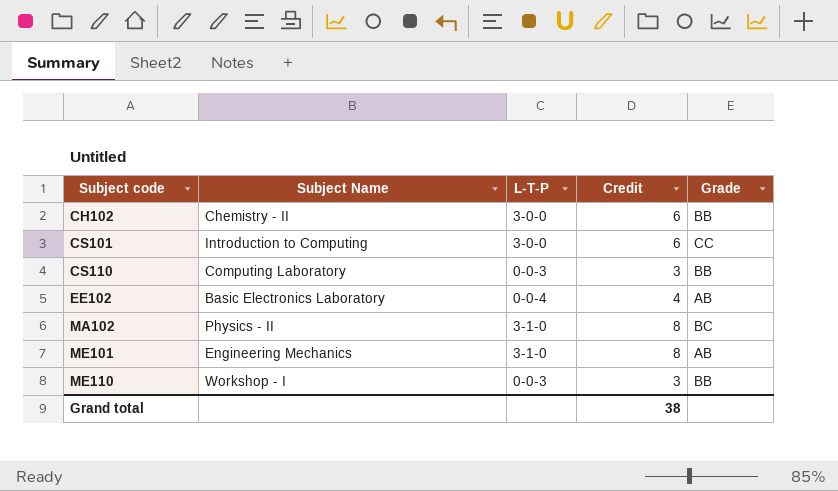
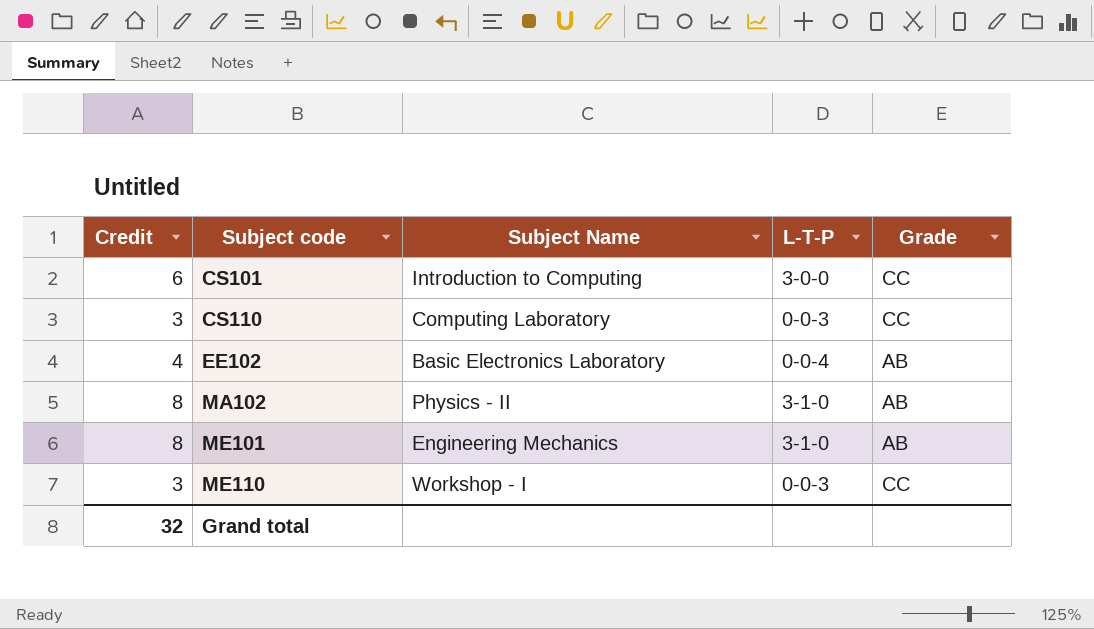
column Credit | position: 4 -> 1
row CH102: Chemistry - II | 3-0-0 | 6 | BB -> none
CS110 | Grade: BB -> CC
MA102 | Grade: BC -> AB
ME110 | Grade: BB -> CC
Grand total | Credit: 38 -> 32

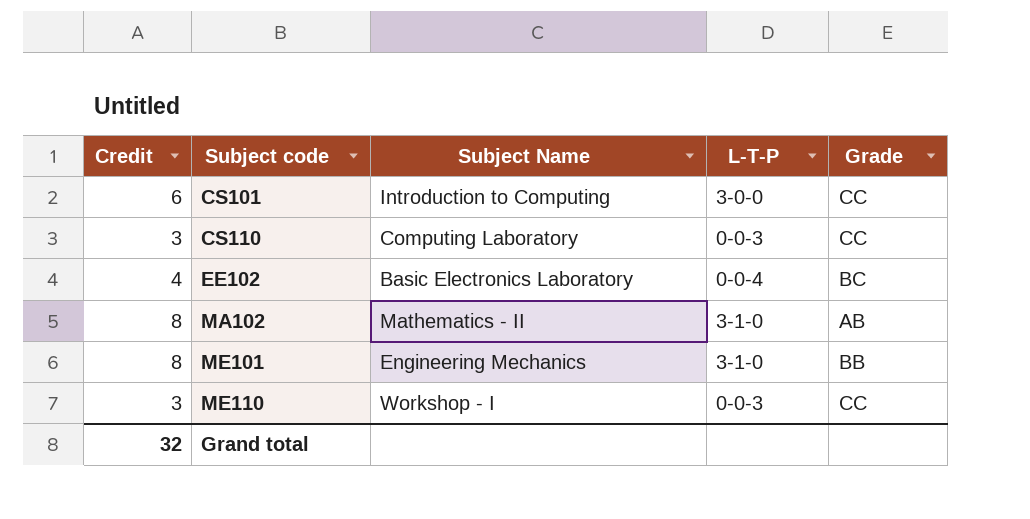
EE102 | Grade: AB -> BC
MA102 | Subject Name: Physics - II -> Mathematics - II
ME101 | Grade: AB -> BB

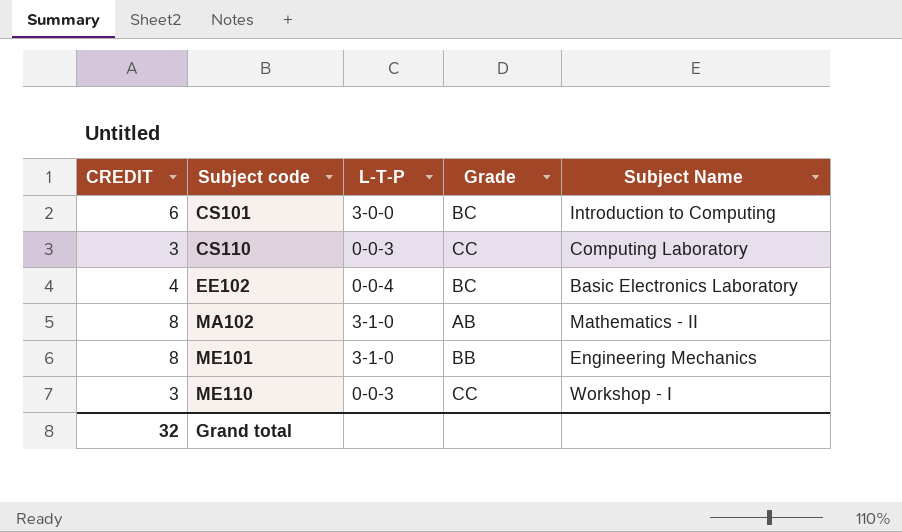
column name: Credit -> CREDIT
column Subject Name | position: 3 -> 5
CS101 | Grade: CC -> BC

